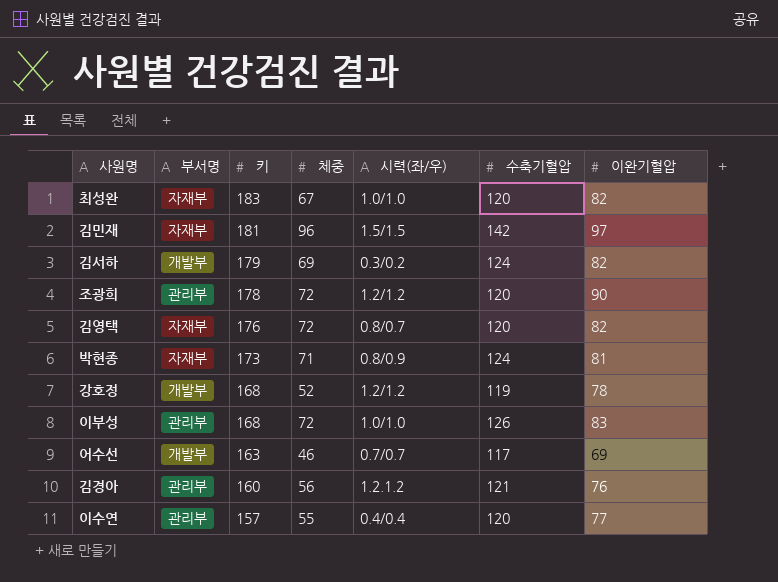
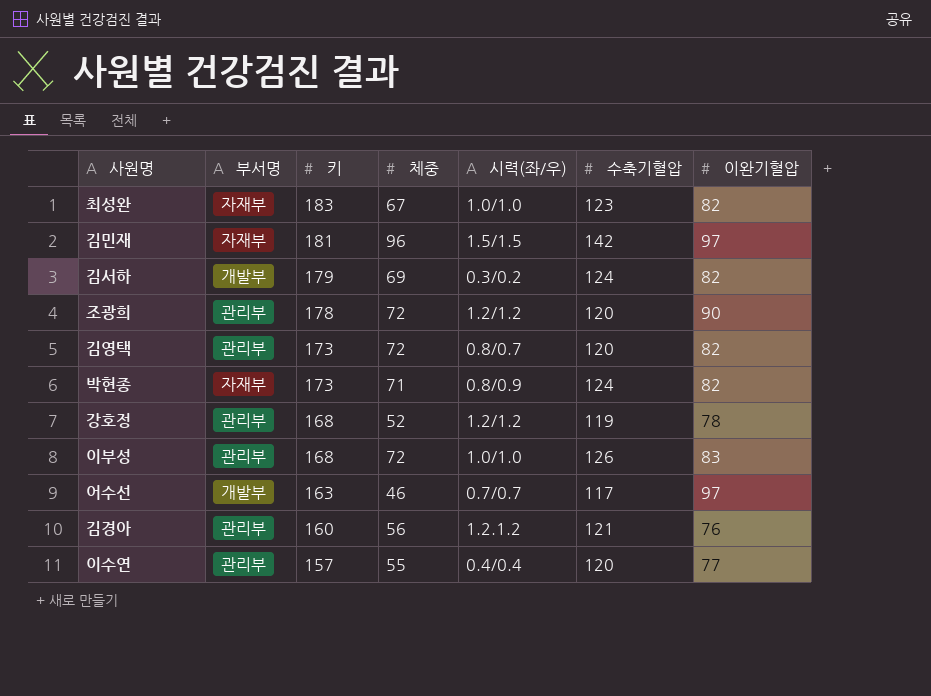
최성완 | 수축기혈압: 120 -> 123
김영택 | 부서명: 자재부 -> 관리부
김영택 | 키: 176 -> 173
박현종 | 이완기혈압: 81 -> 82
강호정 | 부서명: 개발부 -> 관리부
어수선 | 이완기혈압: 69 -> 97

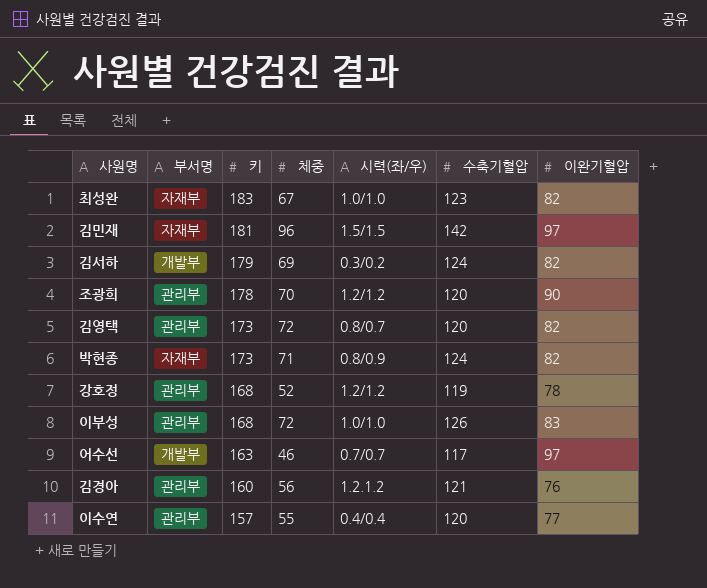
조광희 | 체중: 72 -> 70

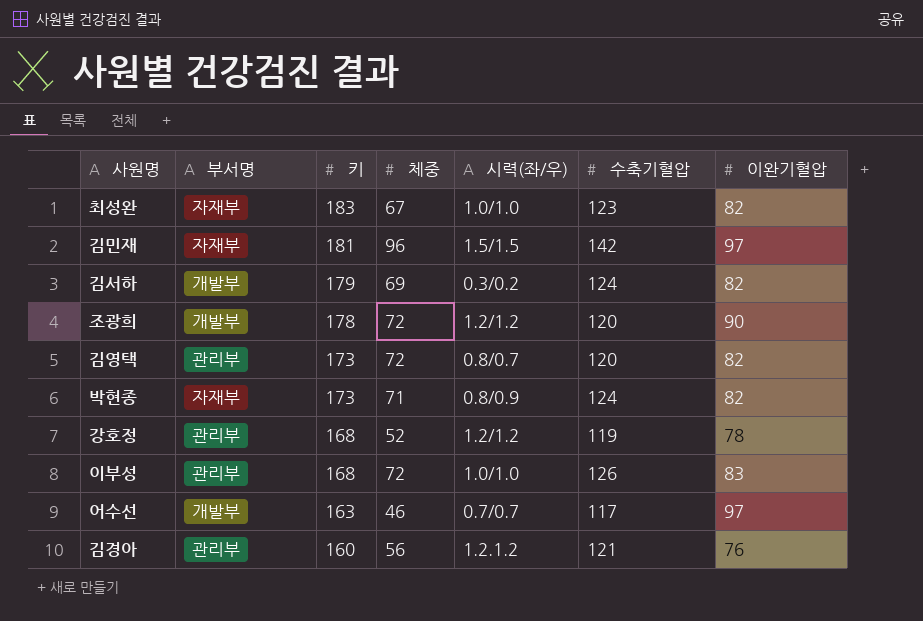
row 이수연: 관리부 | 157 | 55 | 0.4/0.4 | 120 | 77 -> none
조광희 | 부서명: 관리부 -> 개발부
조광희 | 체중: 70 -> 72

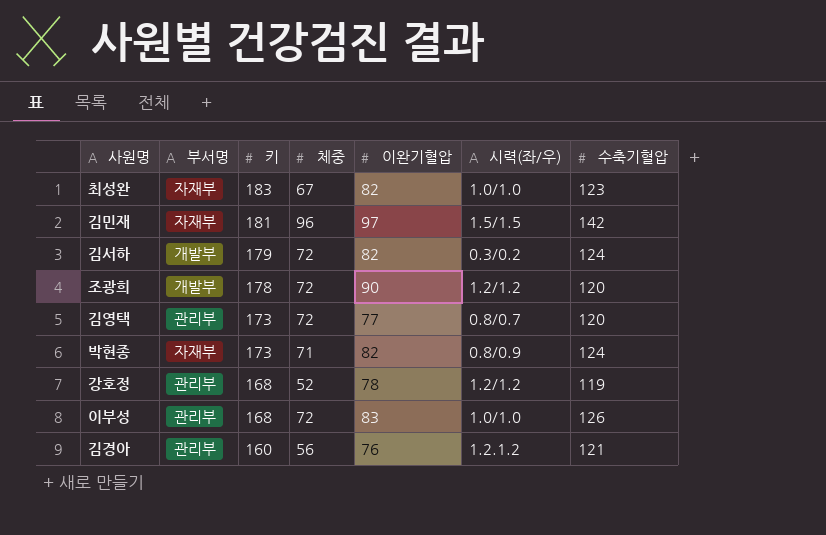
column 이완기혈압 | position: 7 -> 5
row 어수선: 개발부 | 163 | 46 | 0.7/0.7 | 117 | 97 -> none
김서하 | 체중: 69 -> 72
김영택 | 이완기혈압: 82 -> 77

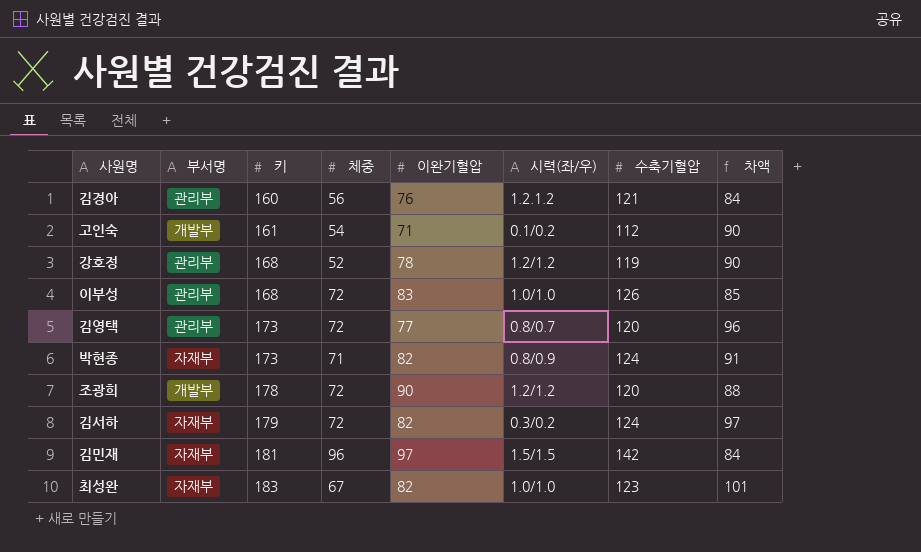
row order: 키 descending -> 키 ascending
column 차액 | formula: none -> [키] - [이완기혈압]
row 고인숙: none -> 개발부 | 161 | 54 | 71 | 0.1/0.2 | 112 | 90
김서하 | 부서명: 개발부 -> 자재부

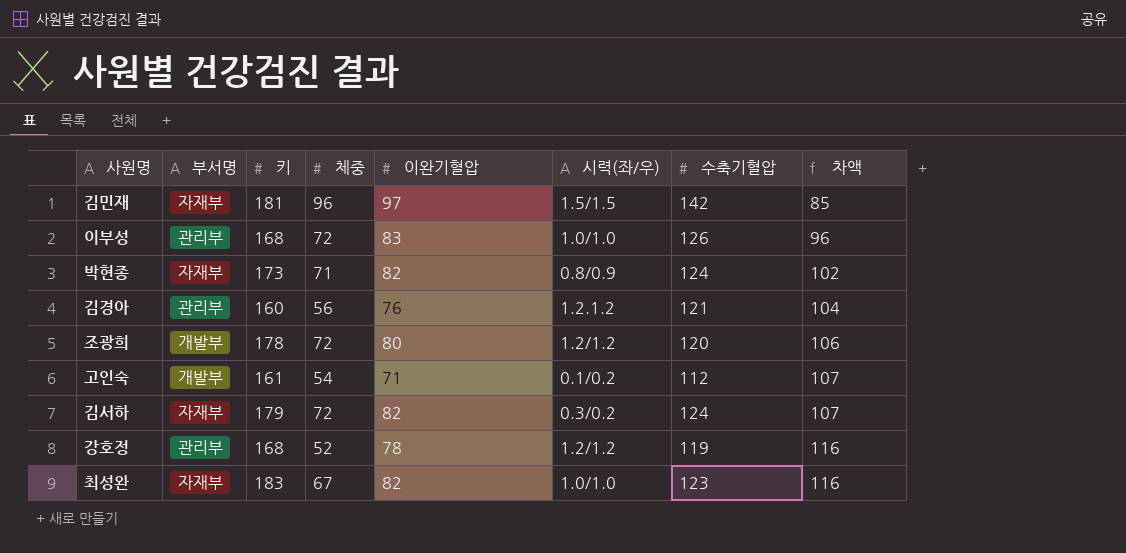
row order: 키 ascending -> 차액 ascending
column 차액 | formula: [키] - [이완기혈압] -> [키] - [체중]
row 김영택: 관리부 | 173 | 72 | 77 | 0.8/0.7 | 120 | 96 -> none
조광희 | 이완기혈압: 90 -> 80

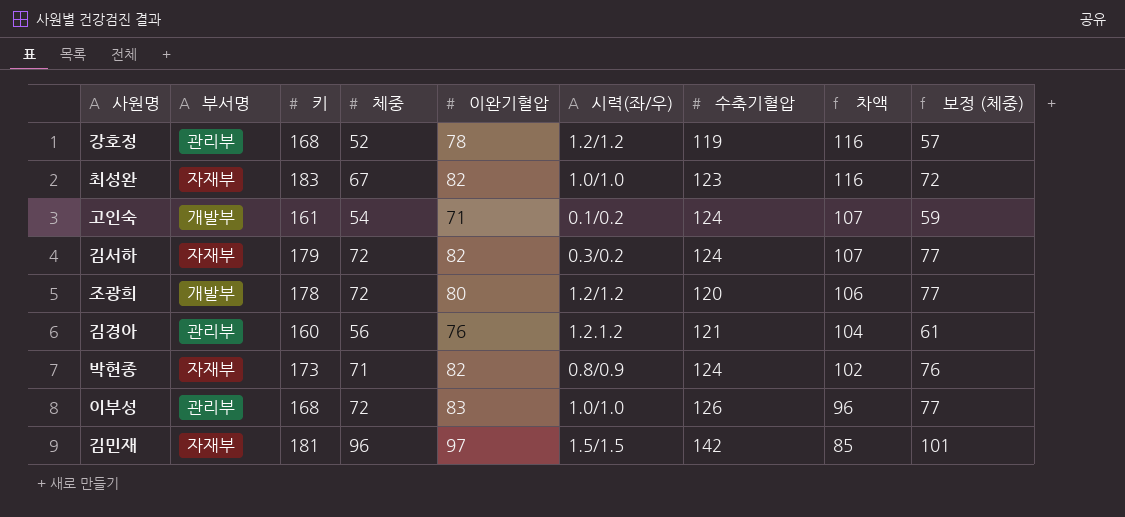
row order: 차액 ascending -> 차액 descending
column 보정 (체중) | formula: none -> [체중] + 5
고인숙 | 수축기혈압: 112 -> 124

